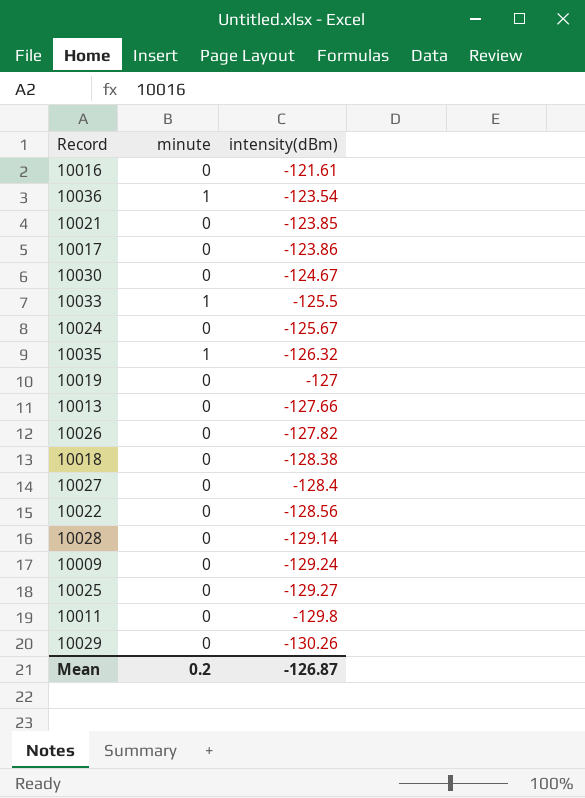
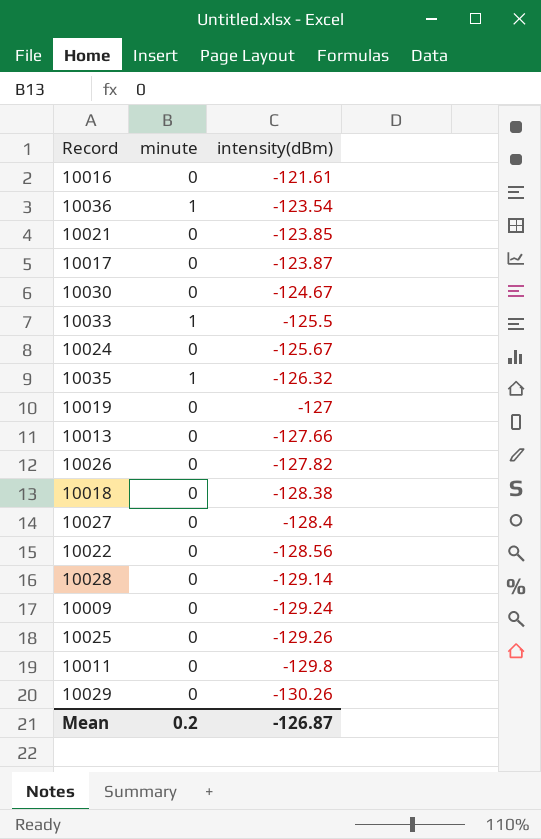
10017 | intensity(dBm): -123.86 -> -123.87
10025 | intensity(dBm): -129.27 -> -129.26

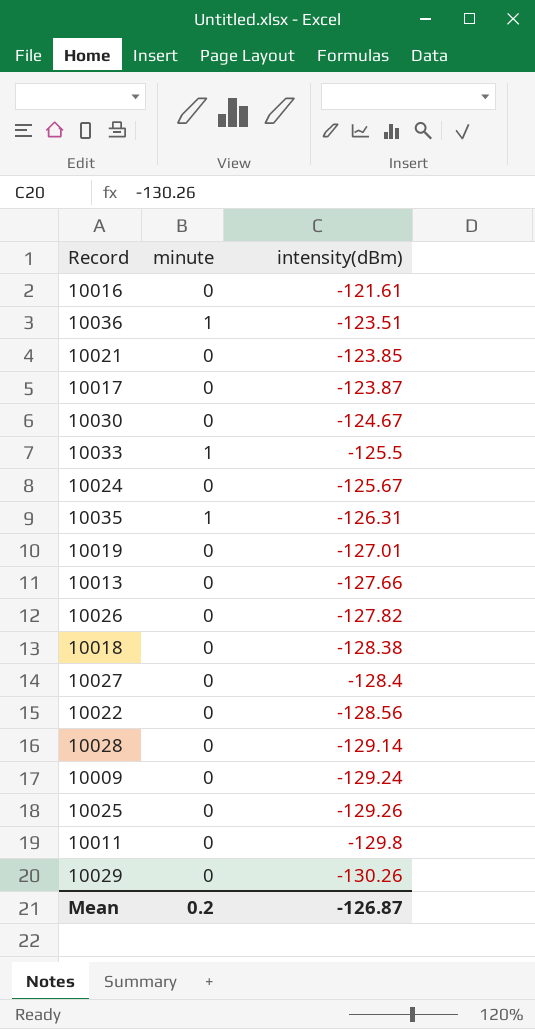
10036 | intensity(dBm): -123.54 -> -123.51
10035 | intensity(dBm): -126.32 -> -126.31
10019 | intensity(dBm): -127 -> -127.01

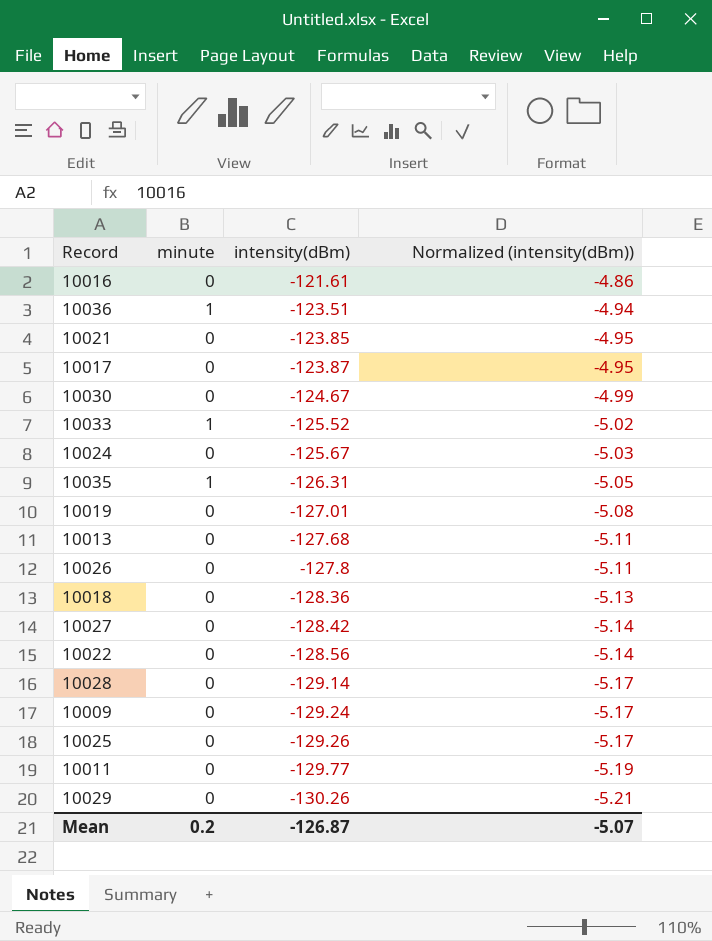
column Normalized (intensity(dBm)) | formula: none -> [intensity(dBm)] * 0.04
10033 | intensity(dBm): -125.5 -> -125.52
10013 | intensity(dBm): -127.66 -> -127.68
10026 | intensity(dBm): -127.82 -> -127.8
10018 | intensity(dBm): -128.38 -> -128.36
10027 | intensity(dBm): -128.4 -> -128.42
10011 | intensity(dBm): -129.8 -> -129.77

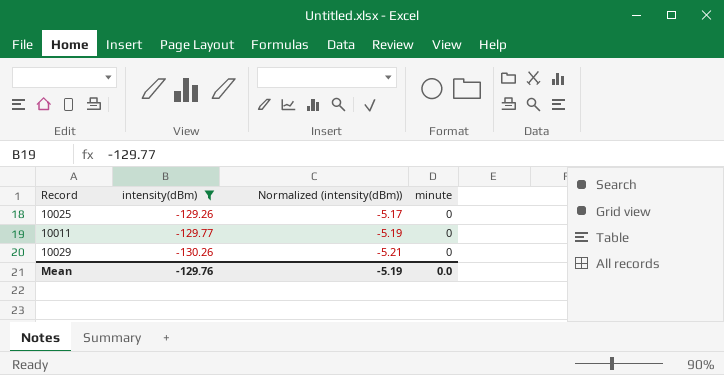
filter: none -> intensity(dBm) <= -129.26
column minute | position: 2 -> 4
Mean | intensity(dBm): -126.87 -> -129.76
Mean | Normalized (intensity(dBm)): -5.07 -> -5.19
Mean | minute: 0.2 -> 0.0

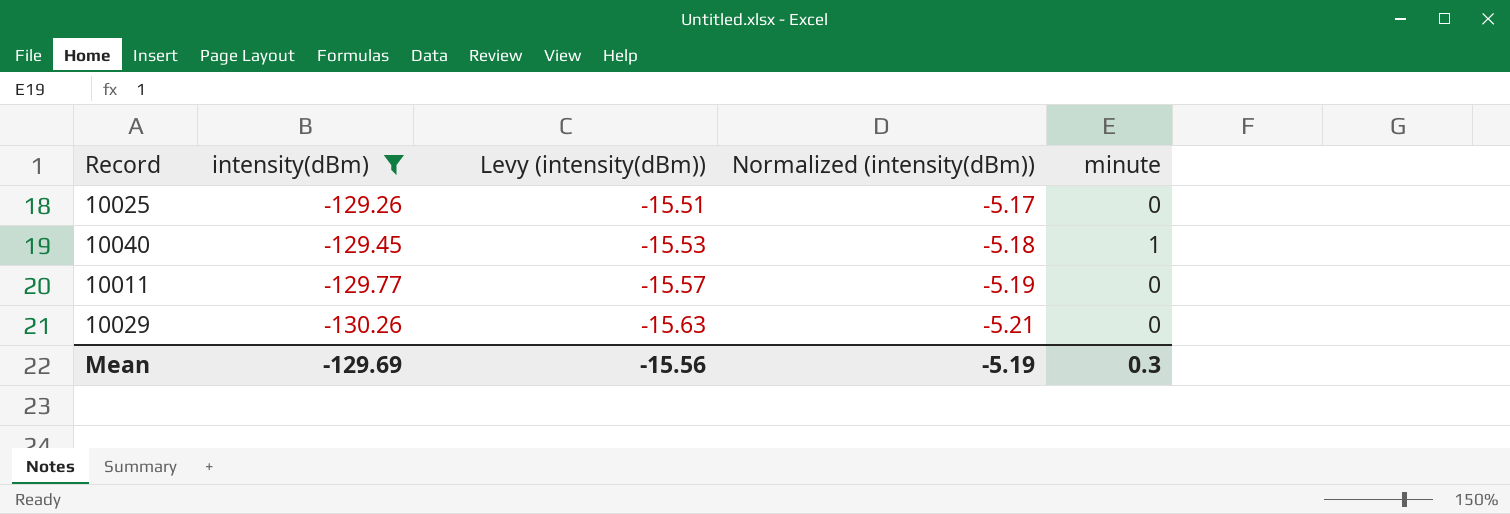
column Levy (intensity(dBm)) | formula: none -> [intensity(dBm)] * 0.12
row 10040: none -> -129.45 | -15.53 | -5.18 | 1
Mean | intensity(dBm): -129.76 -> -129.69
Mean | minute: 0.0 -> 0.3

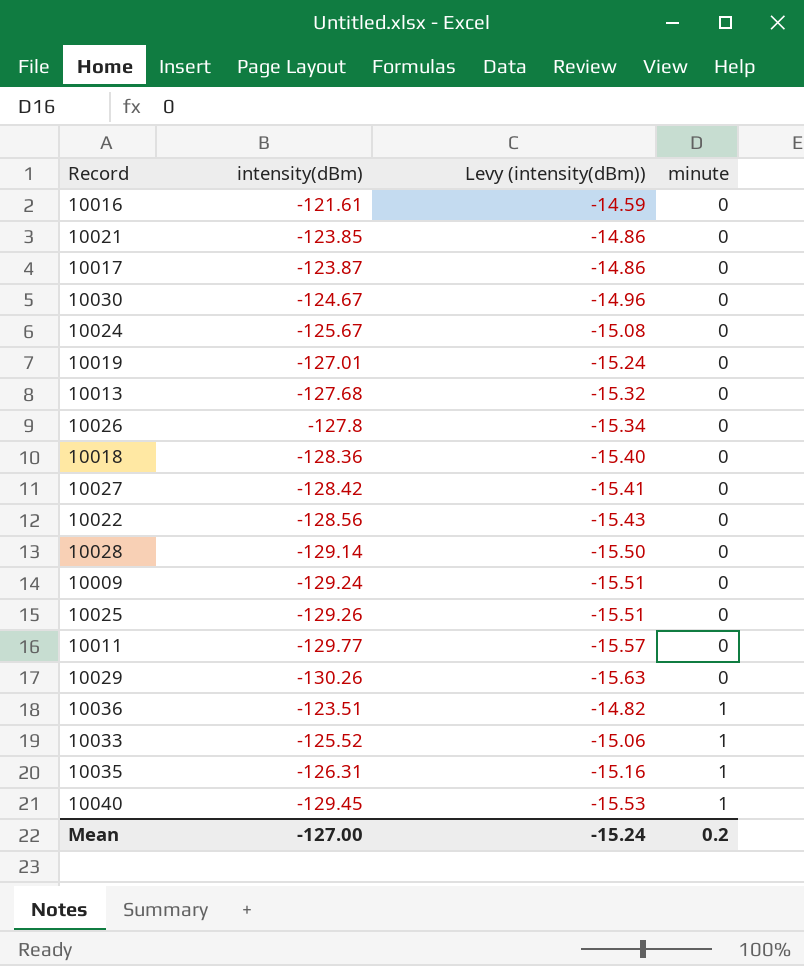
filter: intensity(dBm) <= -129.26 -> none
row order: intensity(dBm) descending -> minute ascending
column Normalized (intensity(dBm)) | formula: [intensity(dBm)] * 0.04 -> none
Mean | intensity(dBm): -129.69 -> -127.00
Mean | Levy (intensity(dBm)): -15.56 -> -15.24
Mean | minute: 0.3 -> 0.2

